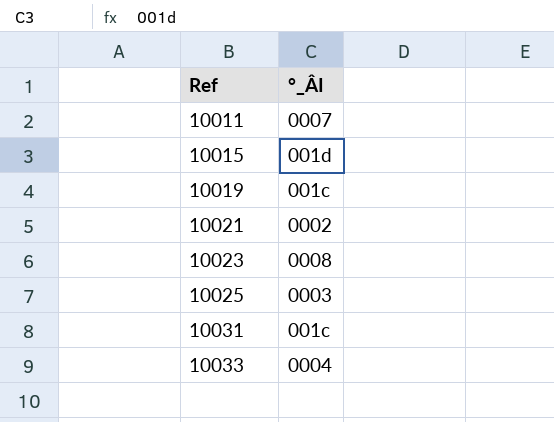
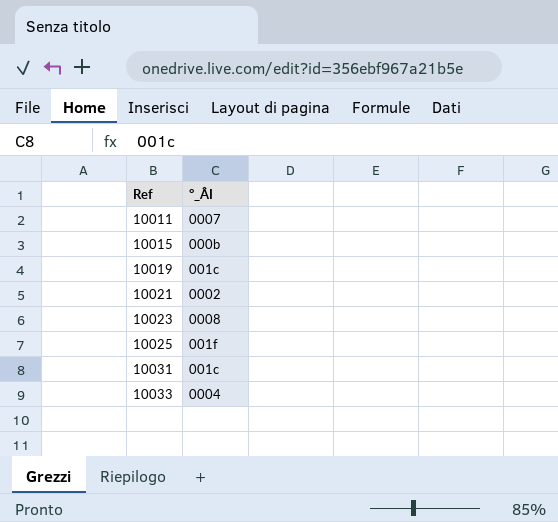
10015 | °_ÂI: 001d -> 000b
10025 | °_ÂI: 0003 -> 001f

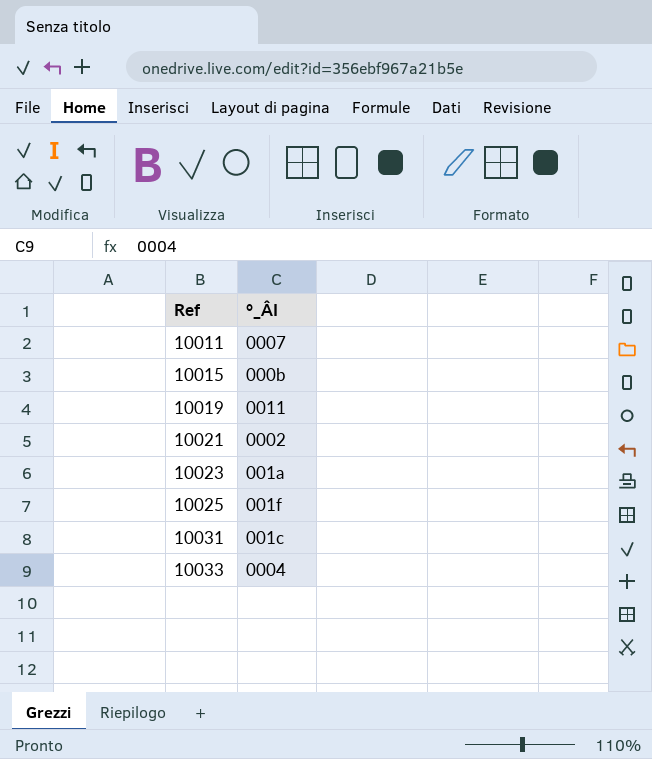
10019 | °_ÂI: 001c -> 0011
10023 | °_ÂI: 0008 -> 001a

